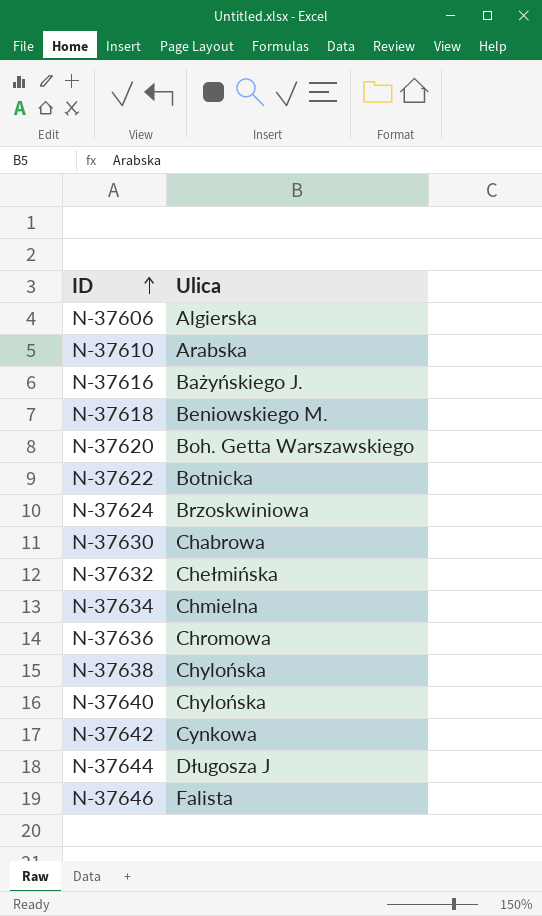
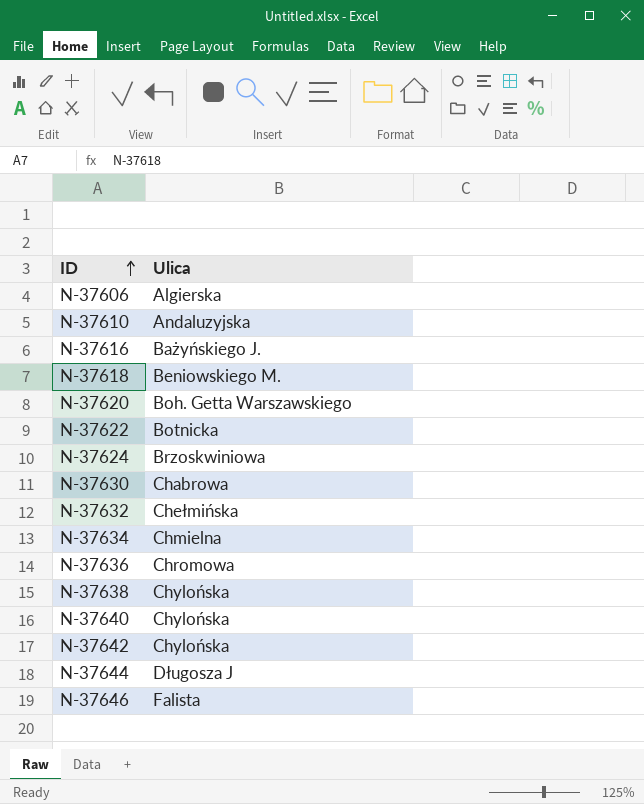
N-37610 | Ulica: Arabska -> Andaluzyjska
N-37642 | Ulica: Cynkowa -> Chylońska

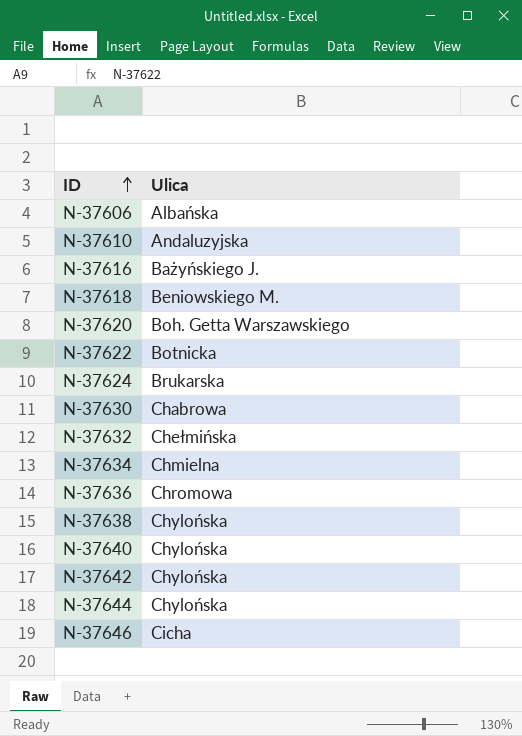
N-37606 | Ulica: Algierska -> Albańska
N-37624 | Ulica: Brzoskwiniowa -> Brukarska
N-37644 | Ulica: Długosza J -> Chylońska
N-37646 | Ulica: Falista -> Cicha

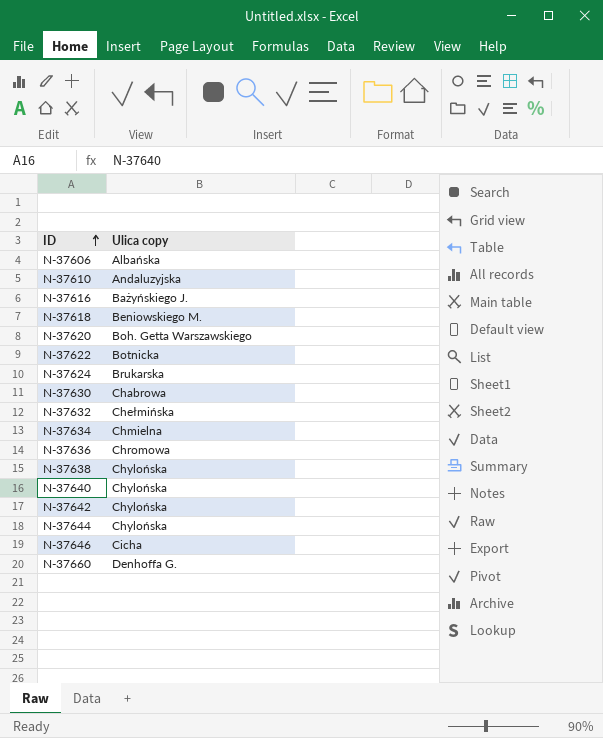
column name: Ulica -> Ulica copy
row N-37660: none -> Denhoffa G.

